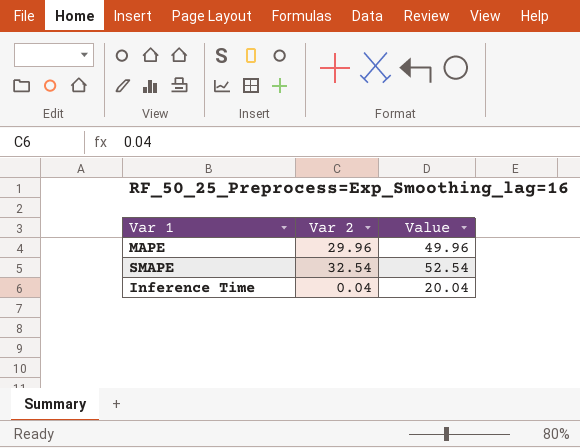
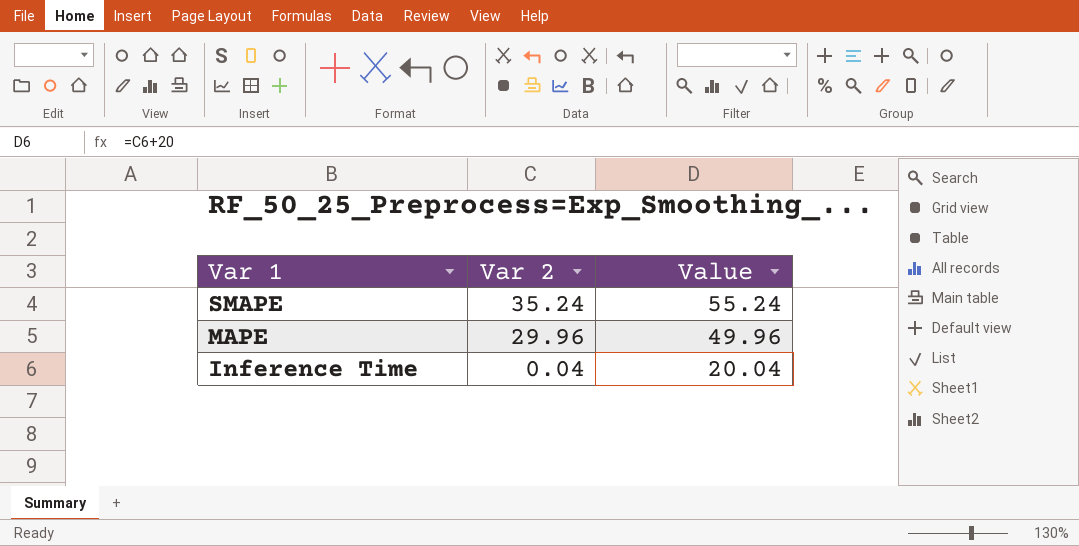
row order: none -> Var 1 descending
SMAPE | Var 2: 32.54 -> 35.24
SMAPE | Value: 52.54 -> 55.24

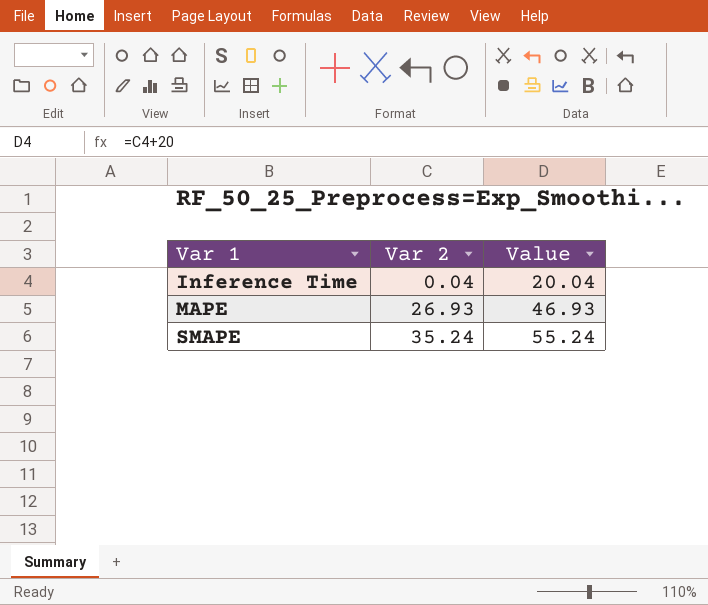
row order: Var 1 descending -> Var 1 ascending
MAPE | Var 2: 29.96 -> 26.93
MAPE | Value: 49.96 -> 46.93

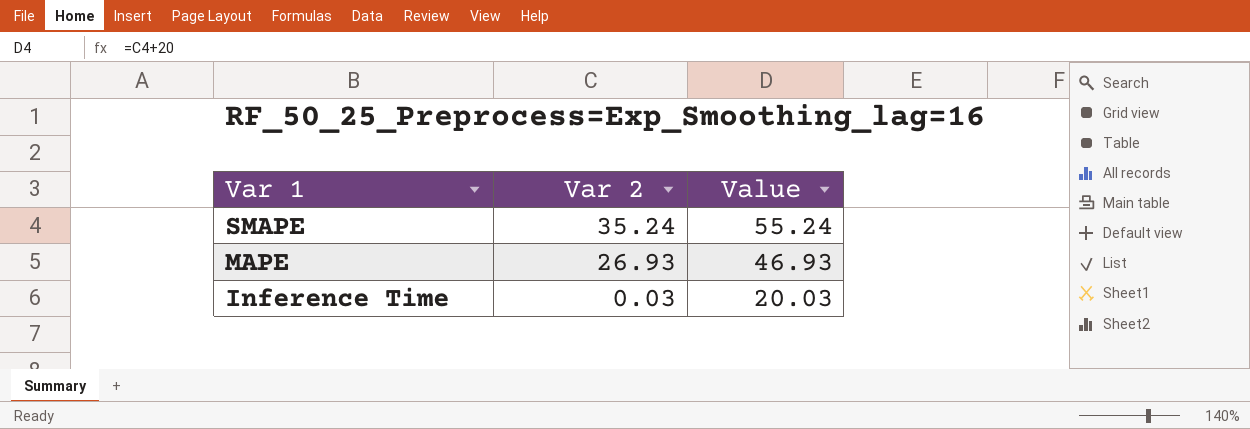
row order: Var 1 ascending -> Var 1 descending
Inference Time | Var 2: 0.04 -> 0.03
Inference Time | Value: 20.04 -> 20.03

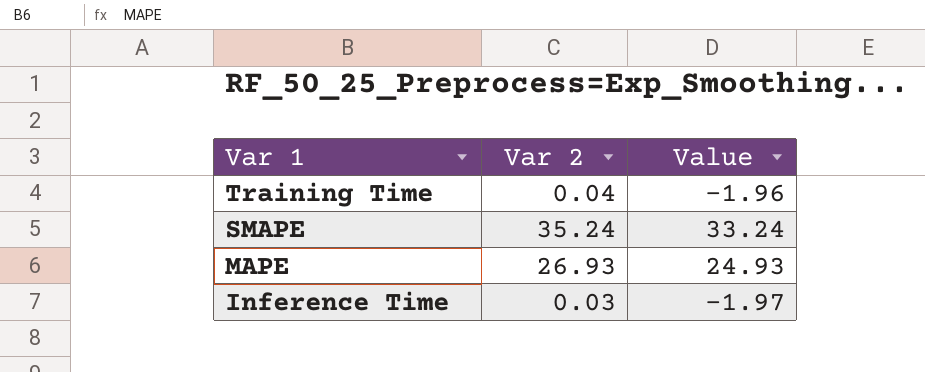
column Value | formula: [Var 2] + 20 -> [Var 2] - 2
row Training Time: none -> 0.04 | -1.96

